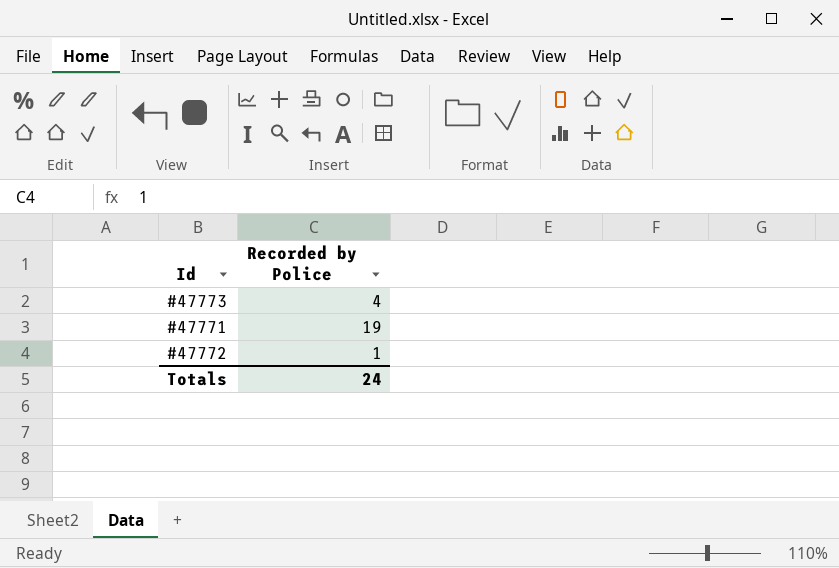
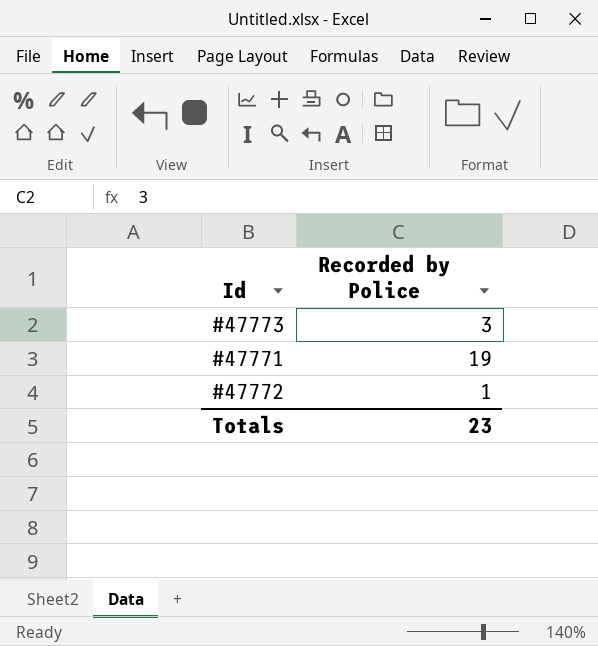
#47773 | Recorded by Police: 4 -> 3
Totals | Recorded by Police: 24 -> 23

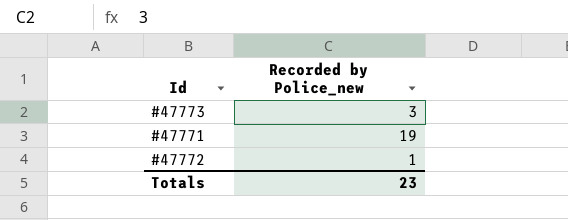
column name: Recorded by Police -> Recorded by Police_new

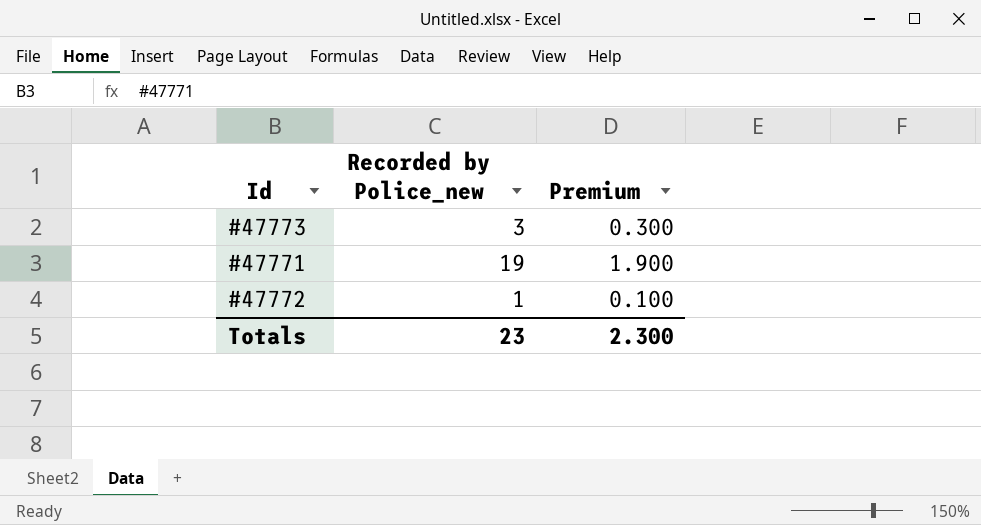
column Premium | formula: none -> [Recorded by Police_new] * 0.1

